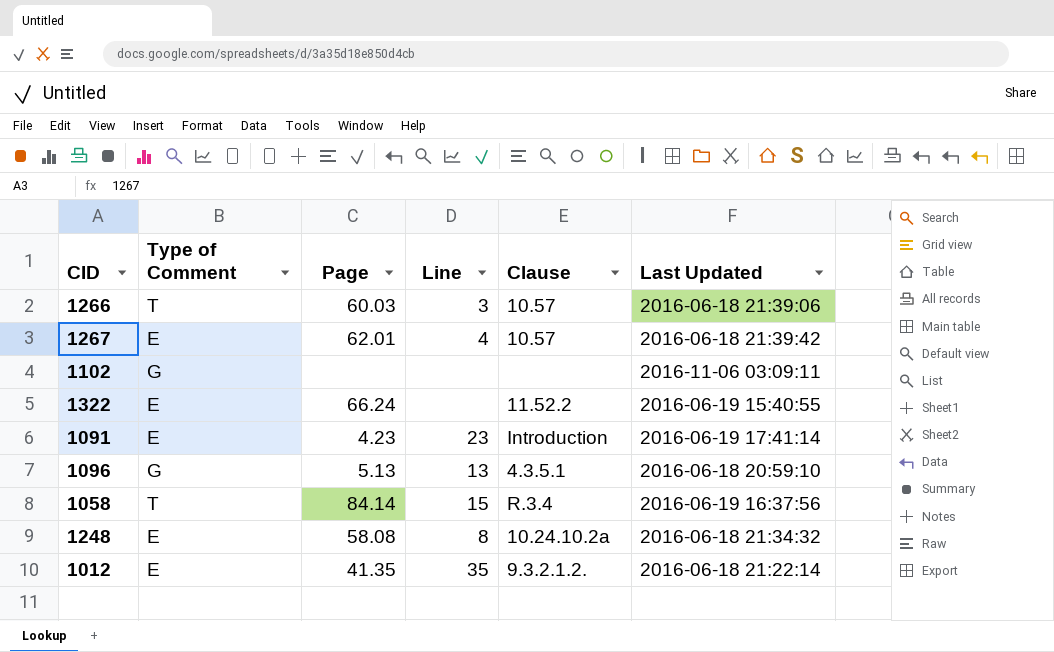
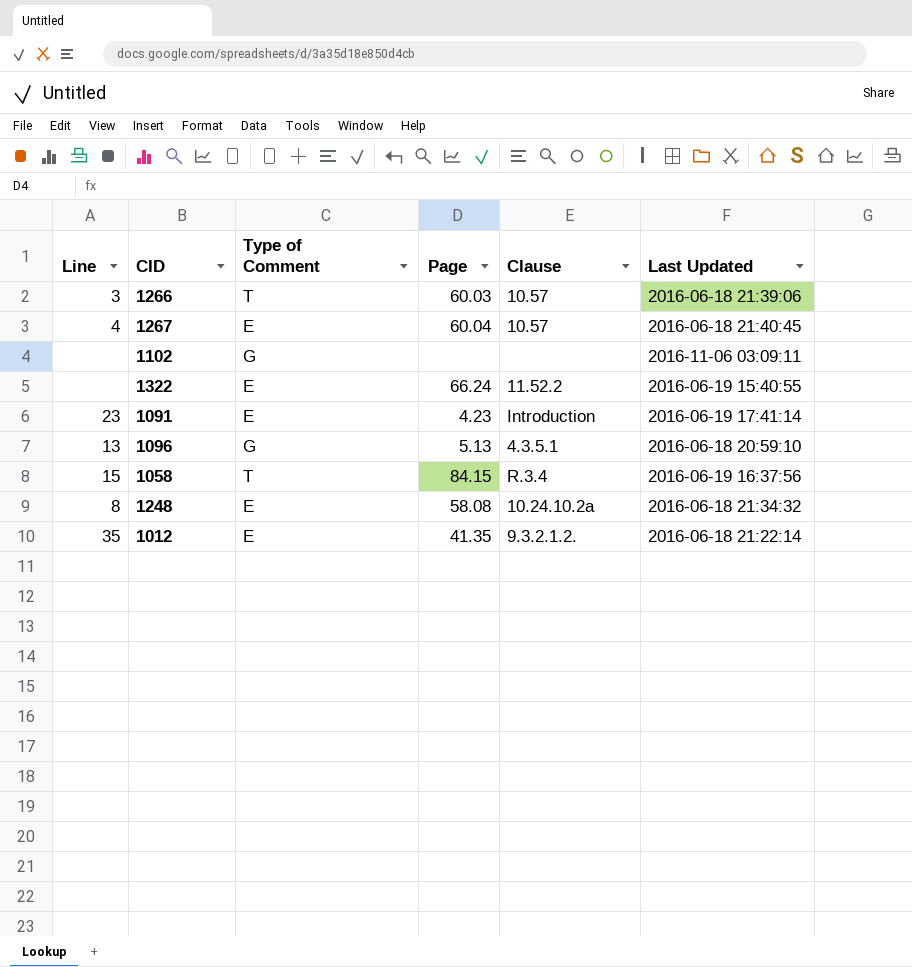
column Line | position: 4 -> 1
1267 | Page: 62.01 -> 60.04
1267 | Last Updated: 2016-06-18 21:39:42 -> 2016-06-18 21:40:45
1058 | Page: 84.14 -> 84.15

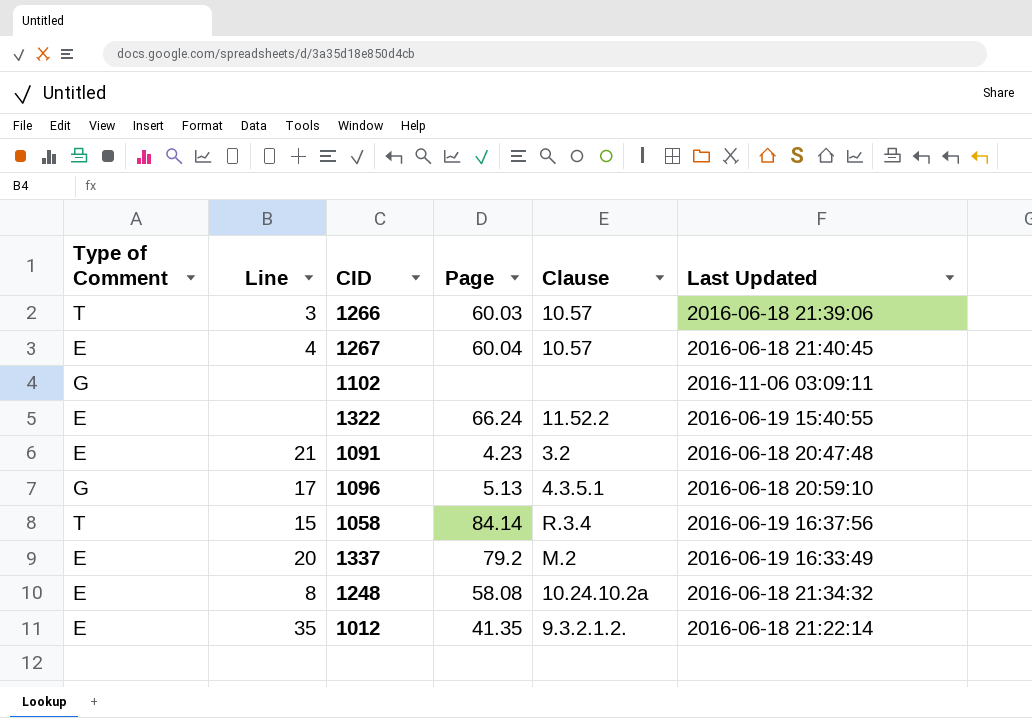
column Type of Comment | position: 3 -> 1
1091 | Line: 23 -> 21
1091 | Clause: Introduction -> 3.2
1091 | Last Updated: 2016-06-19 17:41:14 -> 2016-06-18 20:47:48
1096 | Line: 13 -> 17
1058 | Page: 84.15 -> 84.14
row 1337: none -> E | 20 | 79.2 | M.2 | 2016-06-19 16:33:49

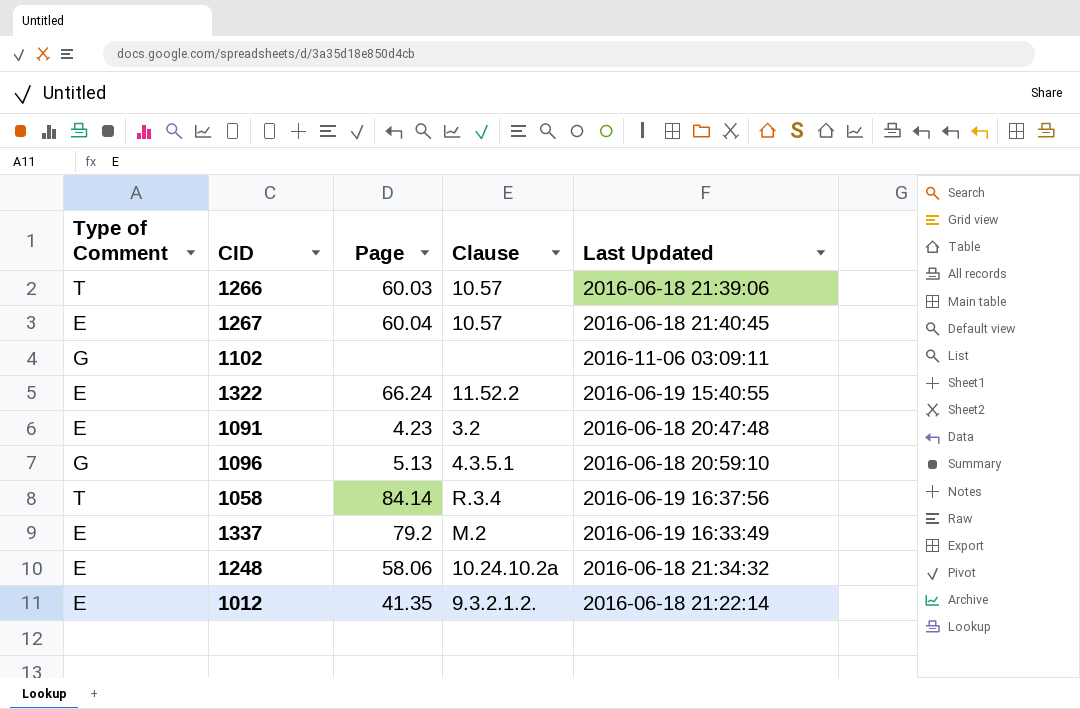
column Line | position: 2 -> none
1248 | Page: 58.08 -> 58.06

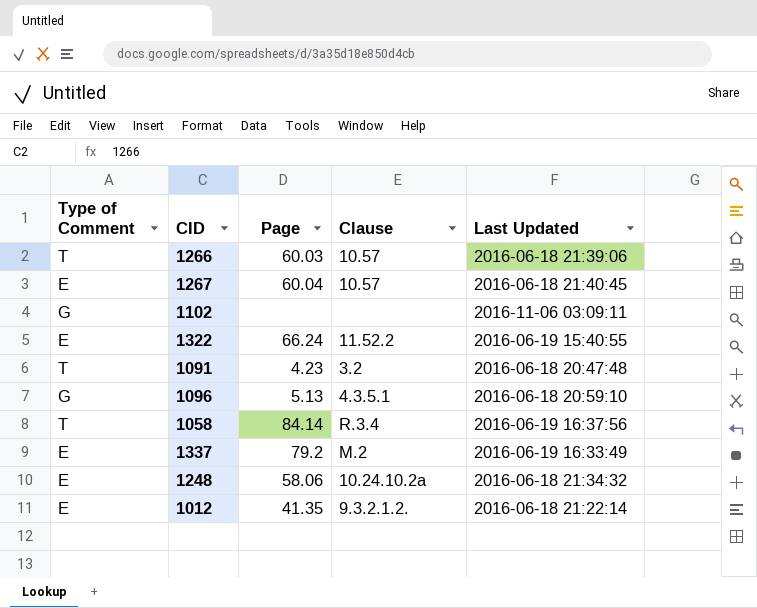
1091 | Type of Comment: E -> T

